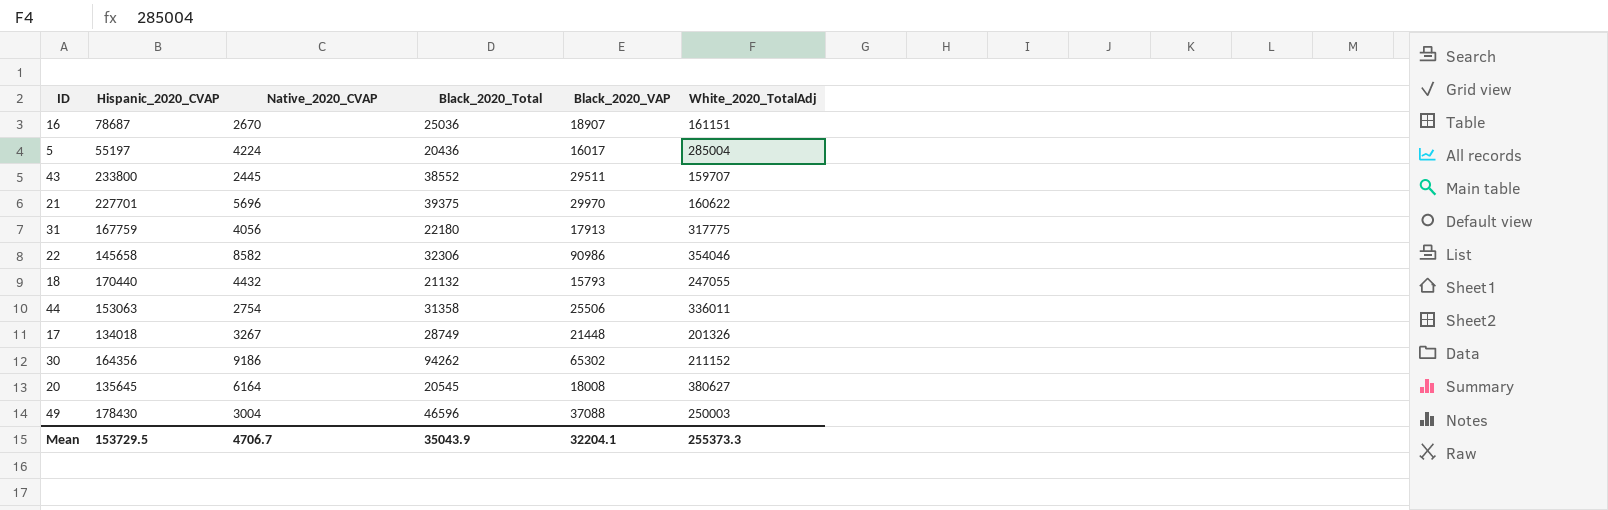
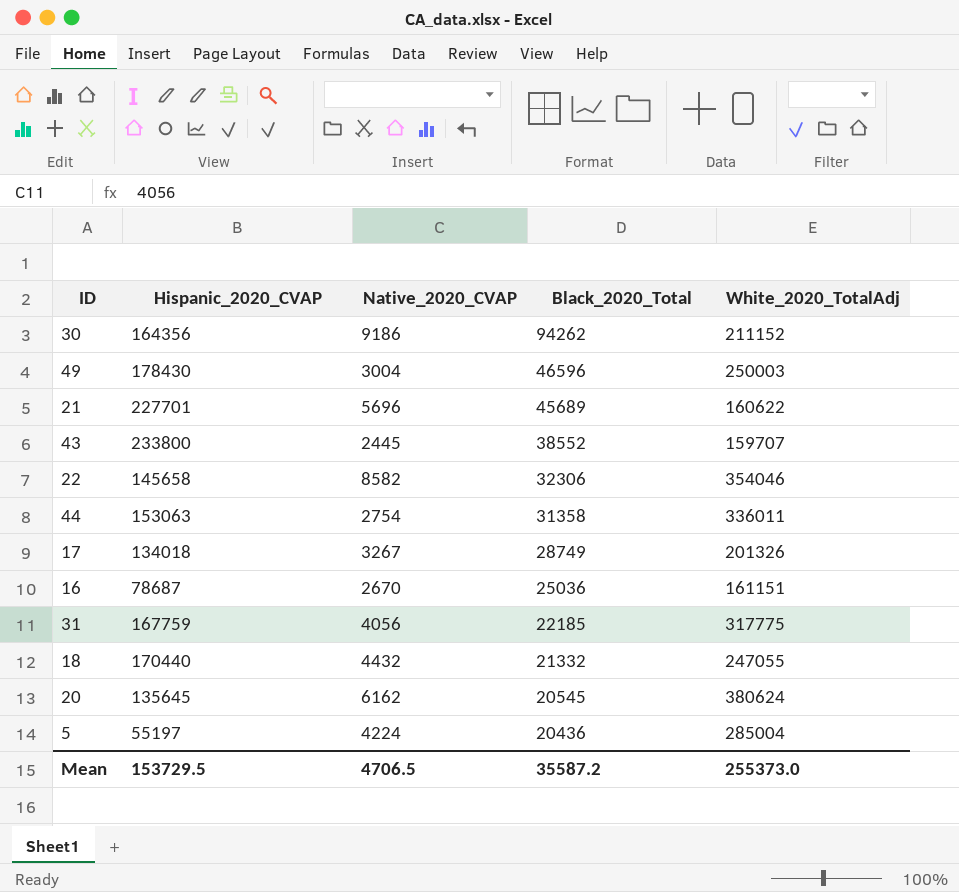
row order: none -> Black_2020_Total descending
column Black_2020_VAP | position: 5 -> none
21 | Black_2020_Total: 39375 -> 45689
31 | Black_2020_Total: 22180 -> 22185
18 | Black_2020_Total: 21132 -> 21332
20 | Native_2020_CVAP: 6164 -> 6162
20 | White_2020_TotalAdj: 380627 -> 380624
Mean | Native_2020_CVAP: 4706.7 -> 4706.5
Mean | Black_2020_Total: 35043.9 -> 35587.2
Mean | White_2020_TotalAdj: 255373.3 -> 255373.0

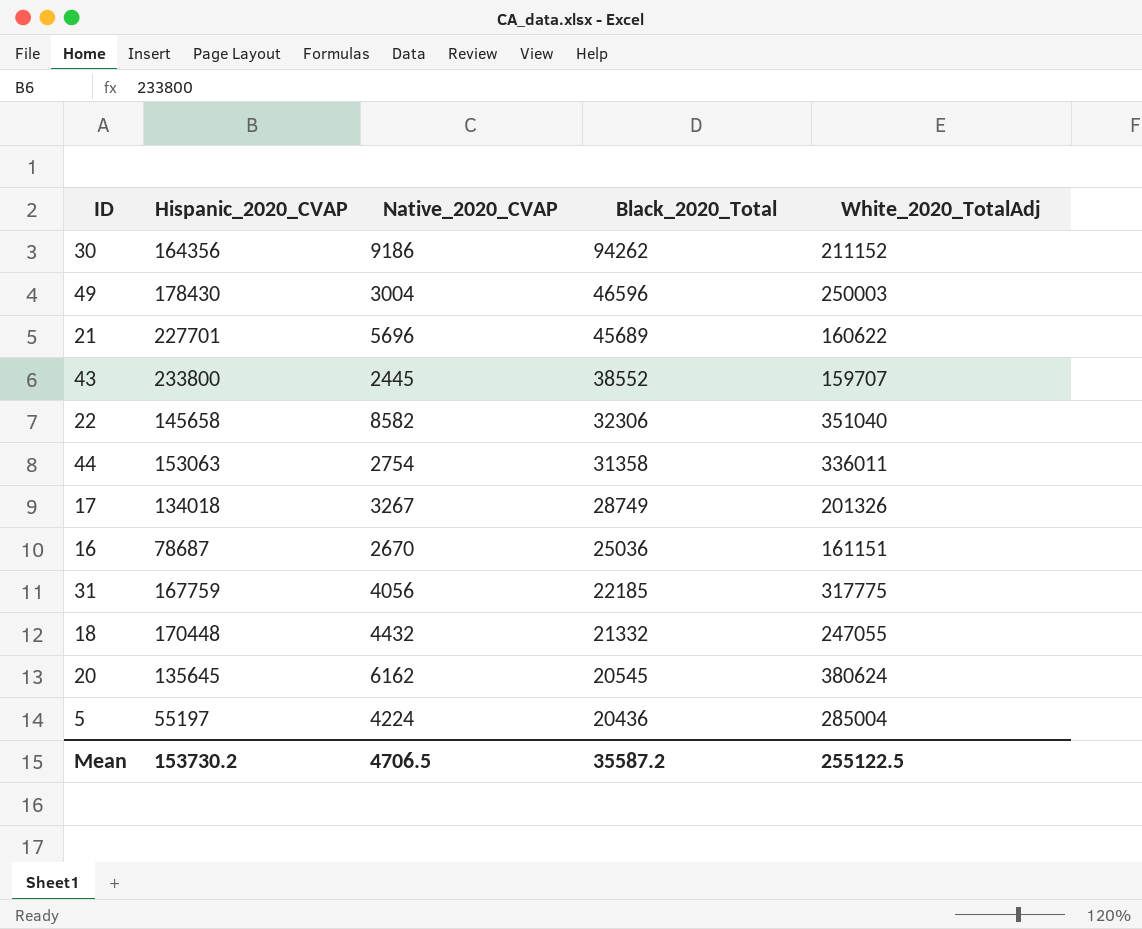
22 | White_2020_TotalAdj: 354046 -> 351040
18 | Hispanic_2020_CVAP: 170440 -> 170448
Mean | Hispanic_2020_CVAP: 153729.5 -> 153730.2
Mean | White_2020_TotalAdj: 255373.0 -> 255122.5

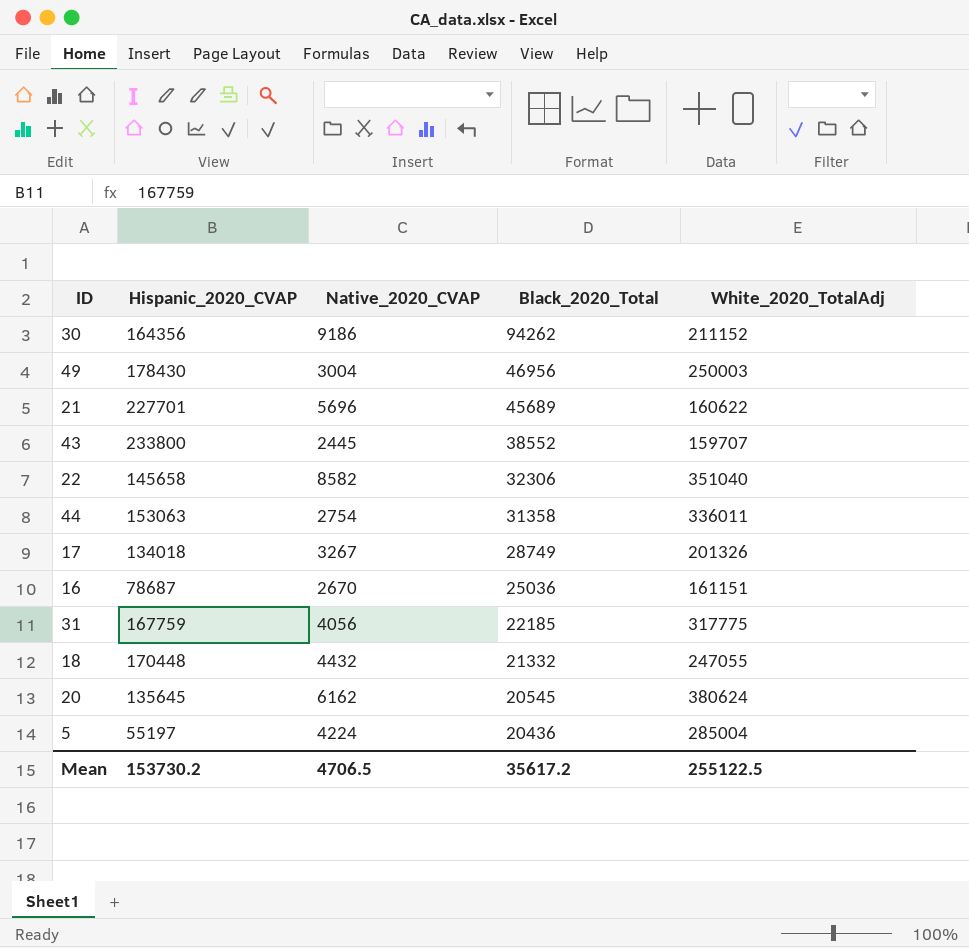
49 | Black_2020_Total: 46596 -> 46956
Mean | Black_2020_Total: 35587.2 -> 35617.2

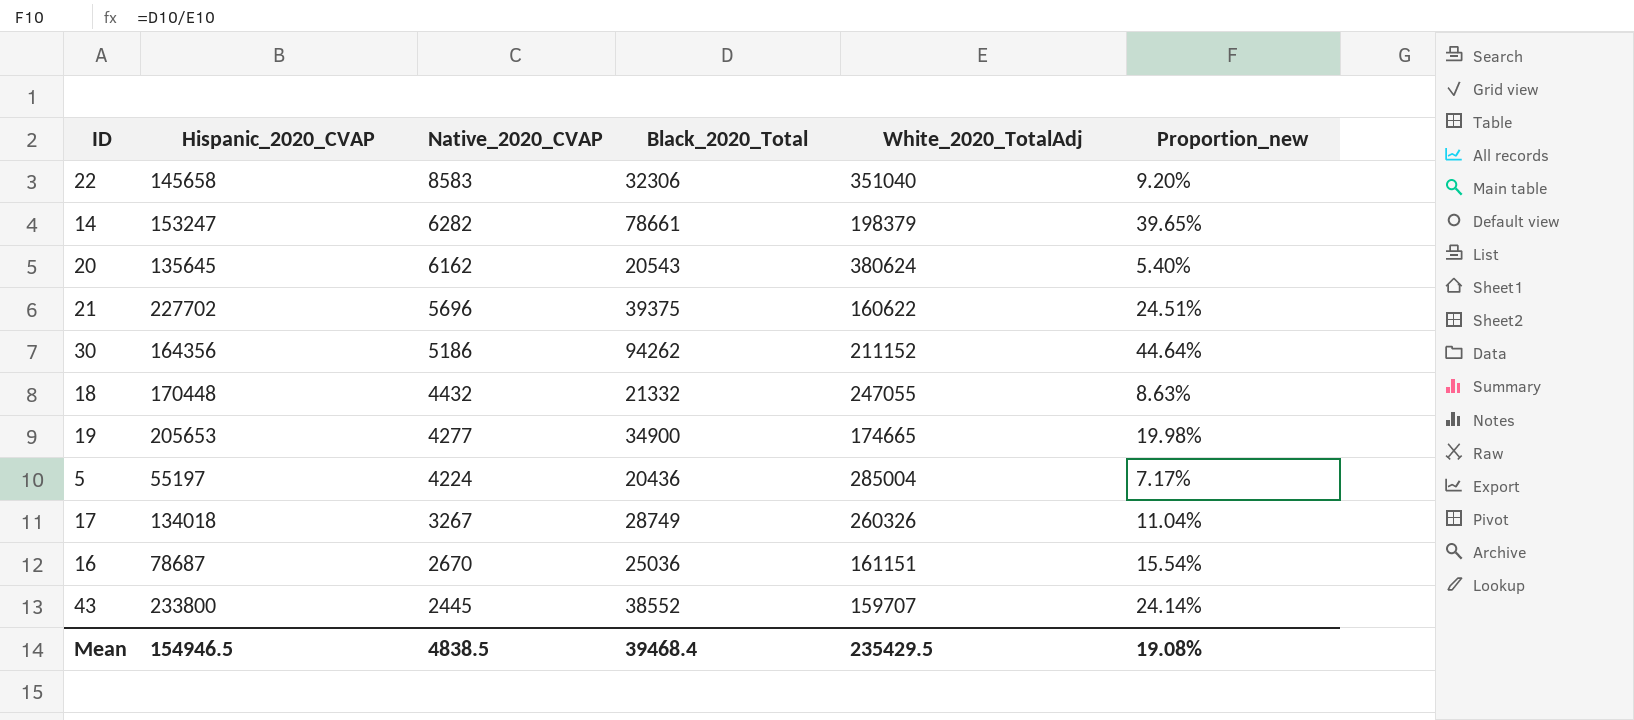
row order: Black_2020_Total descending -> Native_2020_CVAP descending
column Proportion_new | formula: none -> [Black_2020_Total] / [White_2020_TotalAdj]
row 49: 178430 | 3004 | 46956 | 250003 -> none
row 44: 153063 | 2754 | 31358 | 336011 -> none
row 31: 167759 | 4056 | 22185 | 317775 -> none
22 | Native_2020_CVAP: 8582 -> 8583
row 14: none -> 153247 | 6282 | 78661 | 198379 | 39.65%
20 | Black_2020_Total: 20545 -> 20543
21 | Hispanic_2020_CVAP: 227701 -> 227702
21 | Black_2020_Total: 45689 -> 39375
30 | Native_2020_CVAP: 9186 -> 5186
row 19: none -> 205653 | 4277 | 34900 | 174665 | 19.98%
17 | White_2020_TotalAdj: 201326 -> 260326
Mean | Hispanic_2020_CVAP: 153730.2 -> 154946.5
Mean | Native_2020_CVAP: 4706.5 -> 4838.5
Mean | Black_2020_Total: 35617.2 -> 39468.4
Mean | White_2020_TotalAdj: 255122.5 -> 235429.5

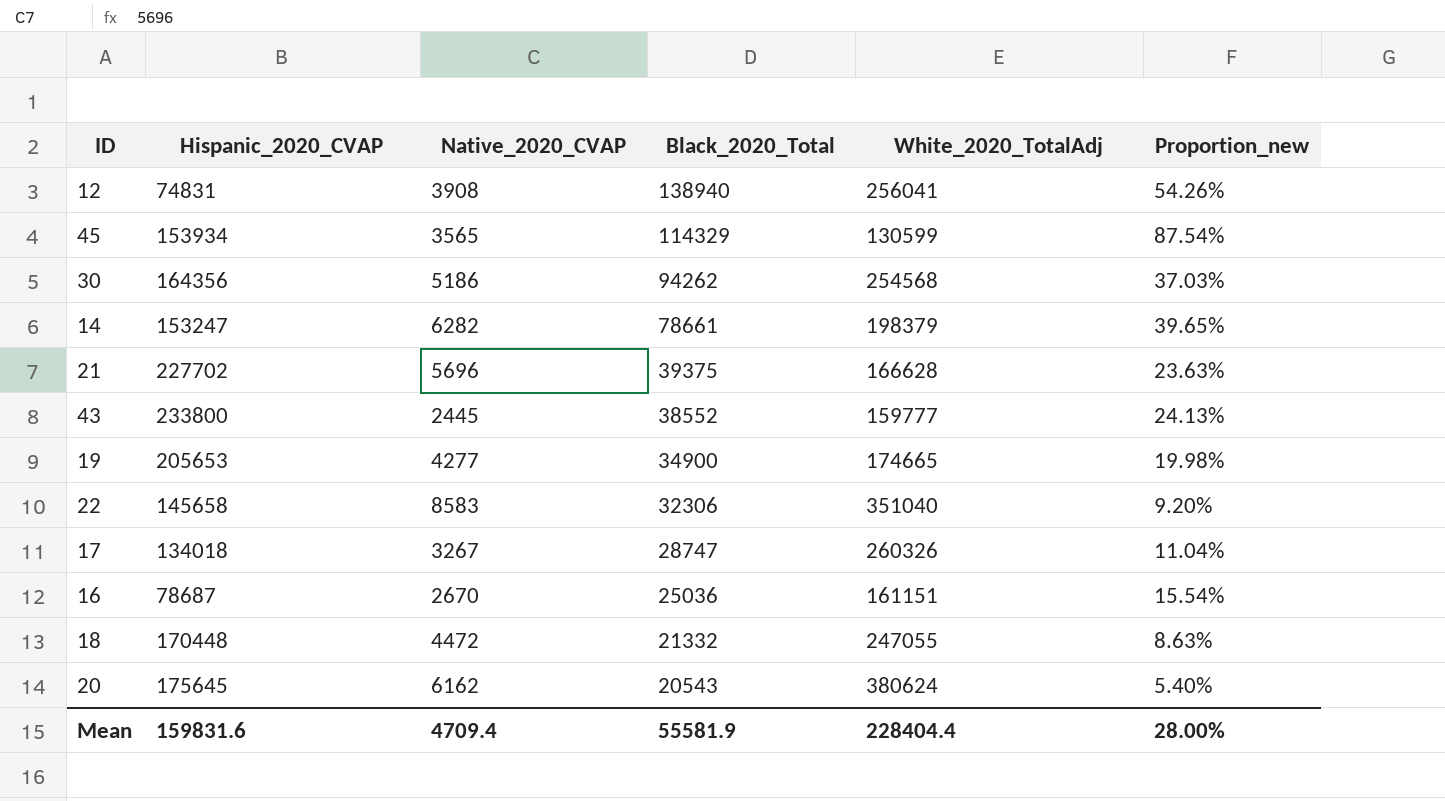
row order: Native_2020_CVAP descending -> Black_2020_Total descending
row 5: 55197 | 4224 | 20436 | 285004 | 7.17% -> none
row 12: none -> 74831 | 3908 | 138940 | 256041 | 54.26%
row 45: none -> 153934 | 3565 | 114329 | 130599 | 87.54%
30 | White_2020_TotalAdj: 211152 -> 254568
30 | Proportion_new: 44.64% -> 37.03%
21 | White_2020_TotalAdj: 160622 -> 166628
21 | Proportion_new: 24.51% -> 23.63%
43 | White_2020_TotalAdj: 159707 -> 159777
43 | Proportion_new: 24.14% -> 24.13%
17 | Black_2020_Total: 28749 -> 28747
18 | Native_2020_CVAP: 4432 -> 4472
20 | Hispanic_2020_CVAP: 135645 -> 175645
Mean | Hispanic_2020_CVAP: 154946.5 -> 159831.6
Mean | Native_2020_CVAP: 4838.5 -> 4709.4
Mean | Black_2020_Total: 39468.4 -> 55581.9
Mean | White_2020_TotalAdj: 235429.5 -> 228404.4
Mean | Proportion_new: 19.08% -> 28.00%

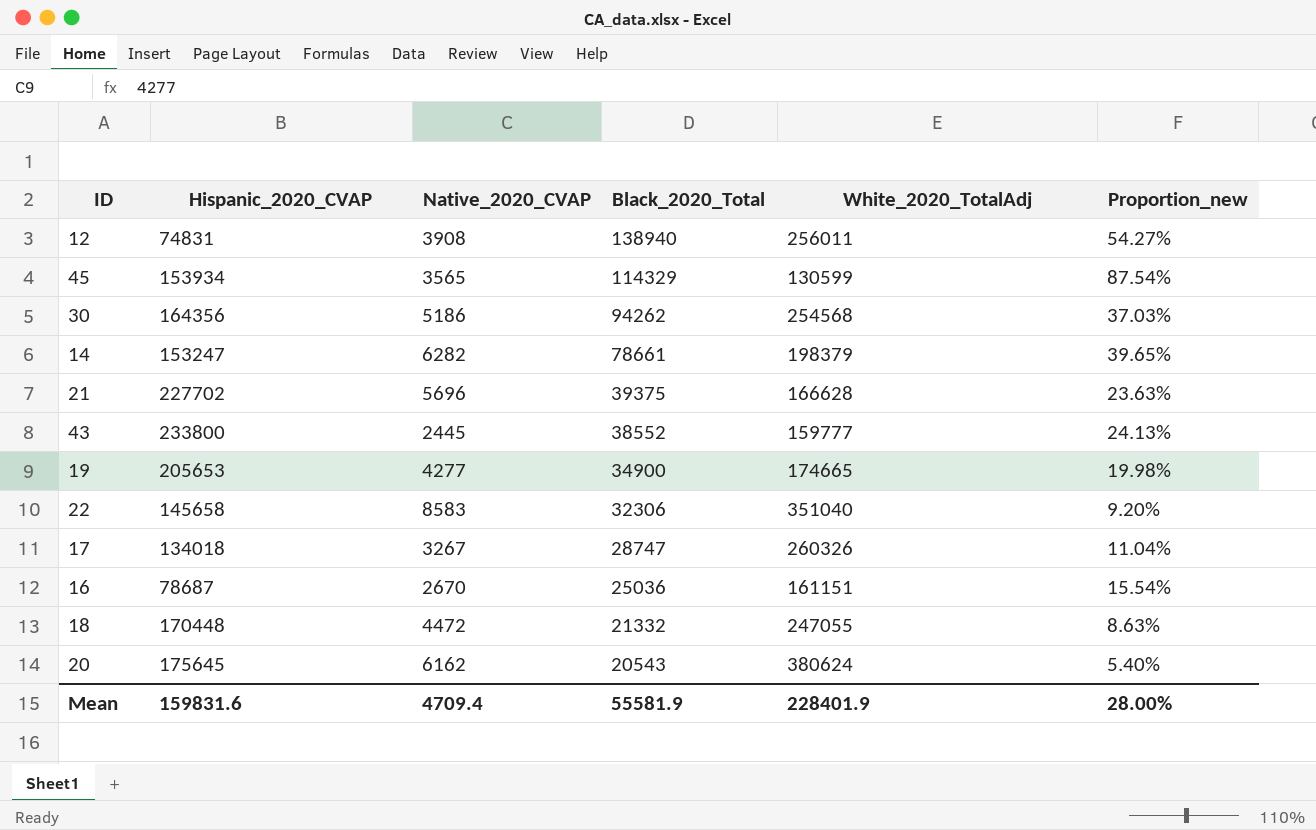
12 | White_2020_TotalAdj: 256041 -> 256011
12 | Proportion_new: 54.26% -> 54.27%
Mean | White_2020_TotalAdj: 228404.4 -> 228401.9

